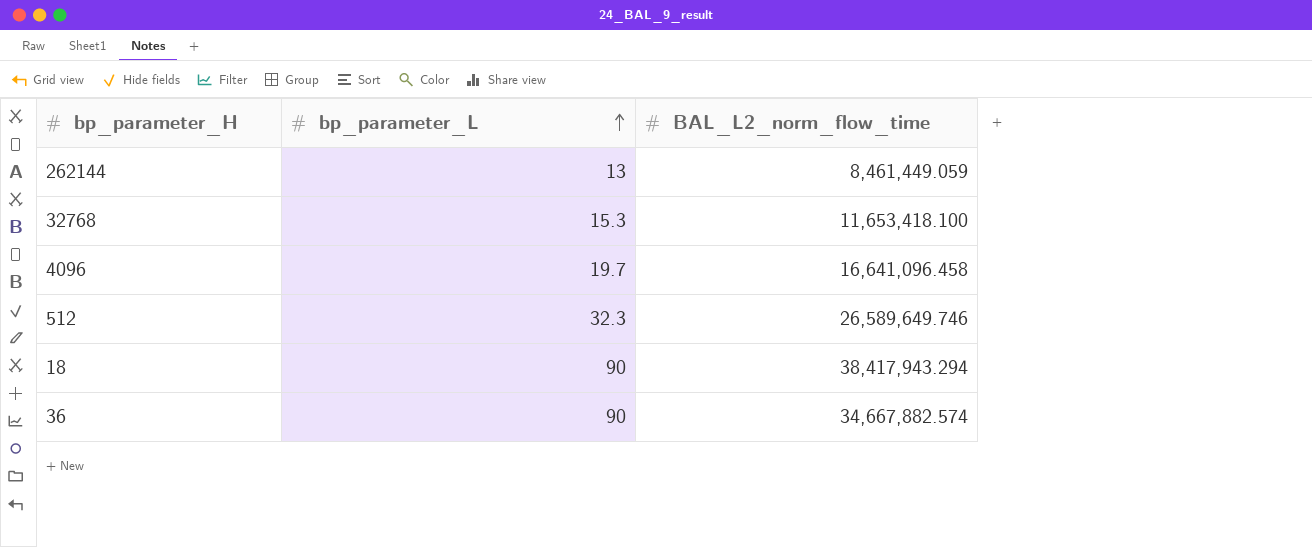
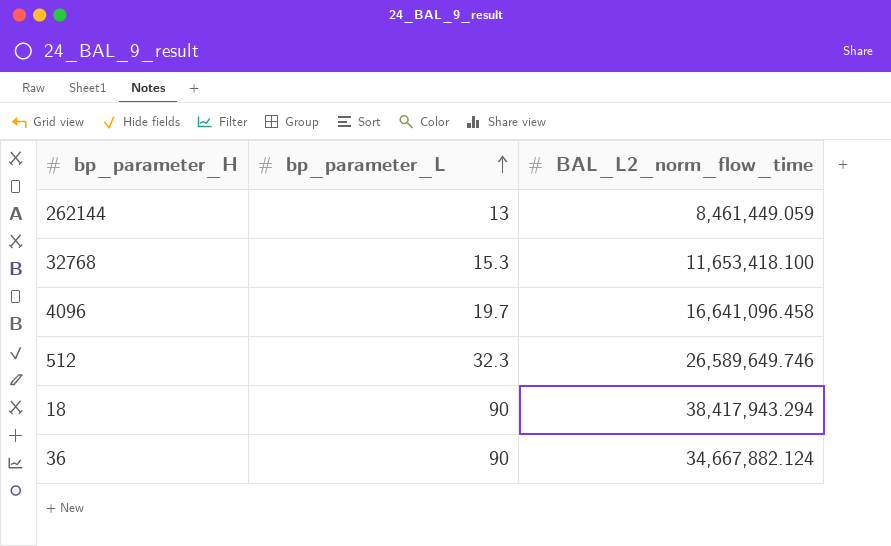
36 | BAL_L2_norm_flow_time: 34,667,882.574 -> 34,667,882.124

